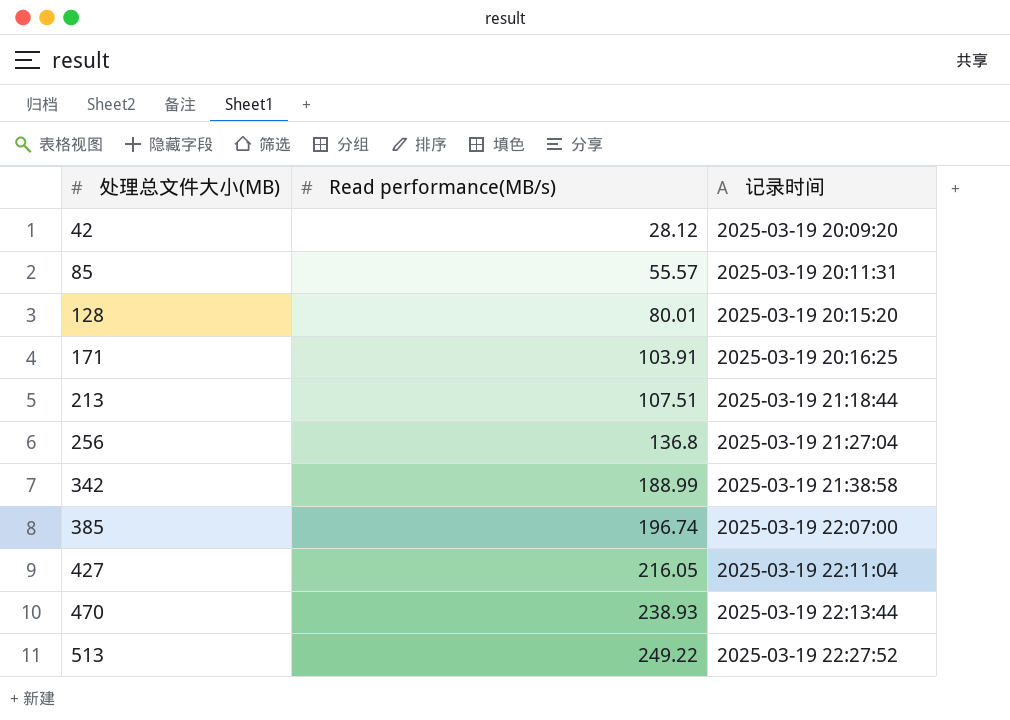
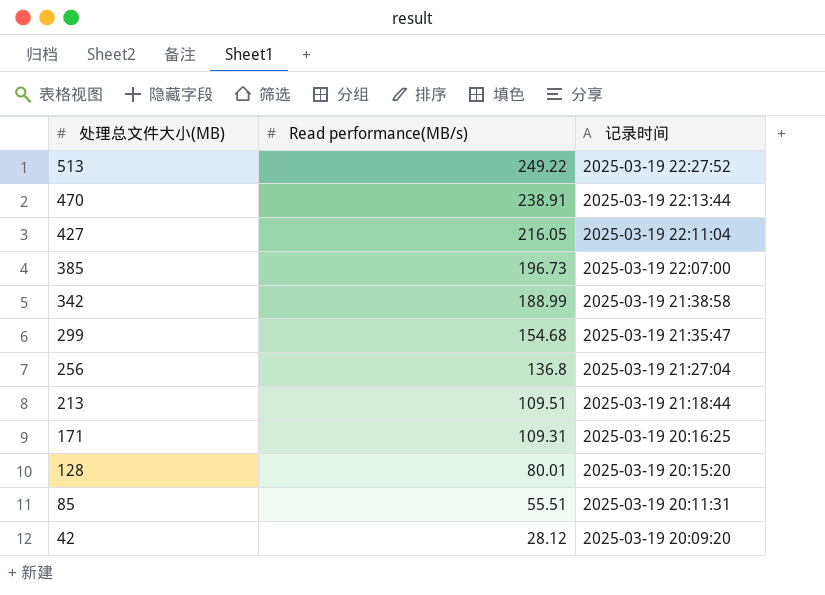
row order: 处理总文件大小(MB) ascending -> 处理总文件大小(MB) descending
470 | Read performance(MB/s): 238.93 -> 238.91
385 | Read performance(MB/s): 196.74 -> 196.73
row 299: none -> 154.68 | 2025-03-19 21:35:47
213 | Read performance(MB/s): 107.51 -> 109.51
171 | Read performance(MB/s): 103.91 -> 109.31
85 | Read performance(MB/s): 55.57 -> 55.51

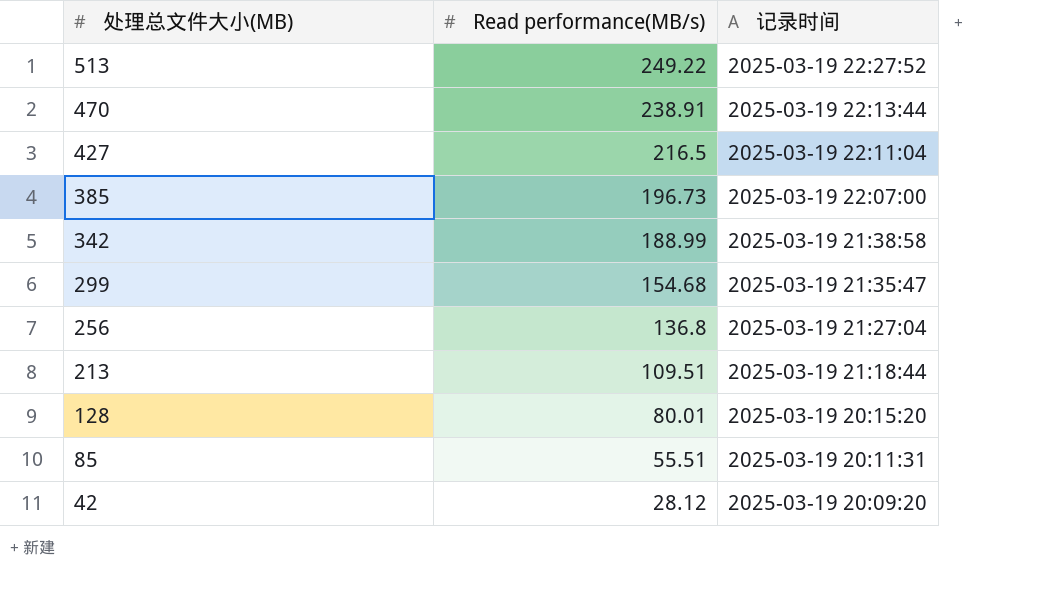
row 171: 109.31 | 2025-03-19 20:16:25 -> none
427 | Read performance(MB/s): 216.05 -> 216.5

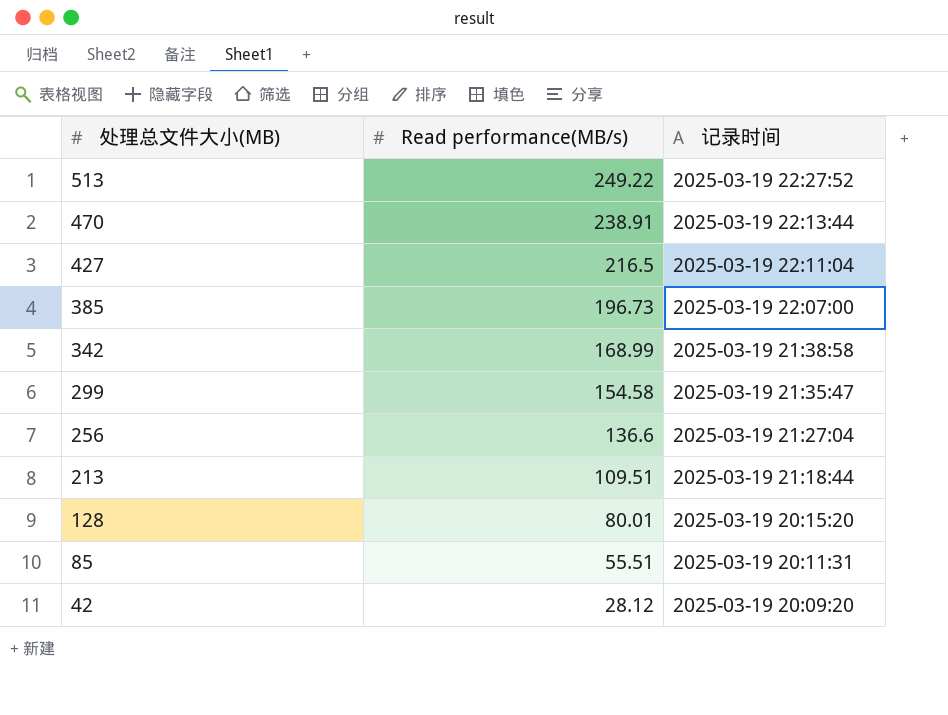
342 | Read performance(MB/s): 188.99 -> 168.99
299 | Read performance(MB/s): 154.68 -> 154.58
256 | Read performance(MB/s): 136.8 -> 136.6

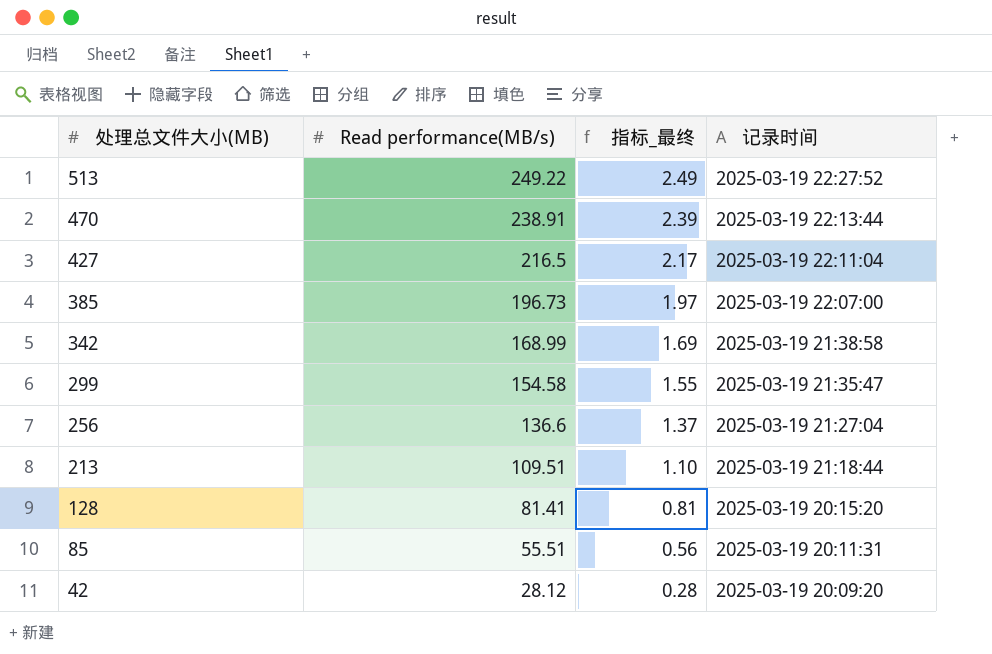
column 指标_最终 | formula: none -> [Read performance(MB/s)] * 0.01
128 | Read performance(MB/s): 80.01 -> 81.41

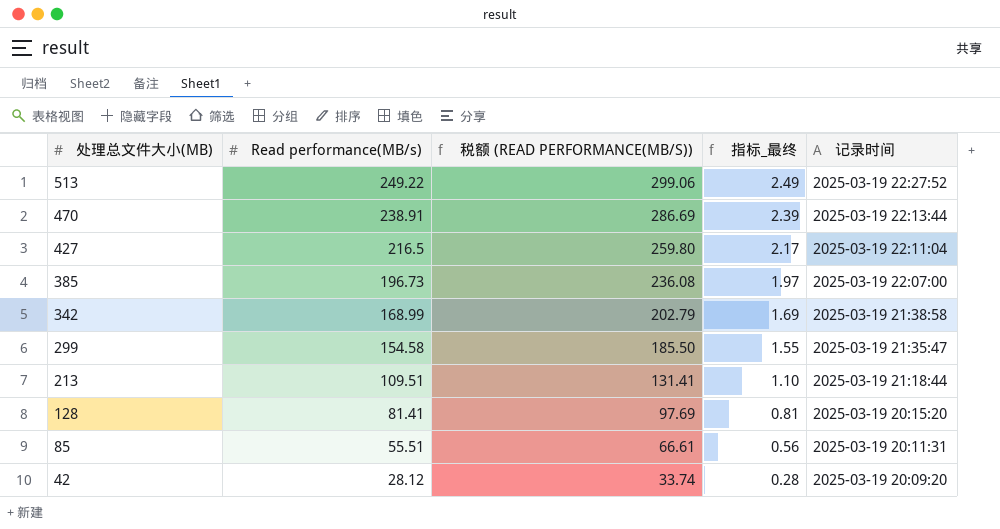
column 税额 (READ PERFORMANCE(MB/S)) | formula: none -> [Read performance(MB/s)] * 1.2
row 256: 136.6 | 1.37 | 2025-03-19 21:27:04 -> none

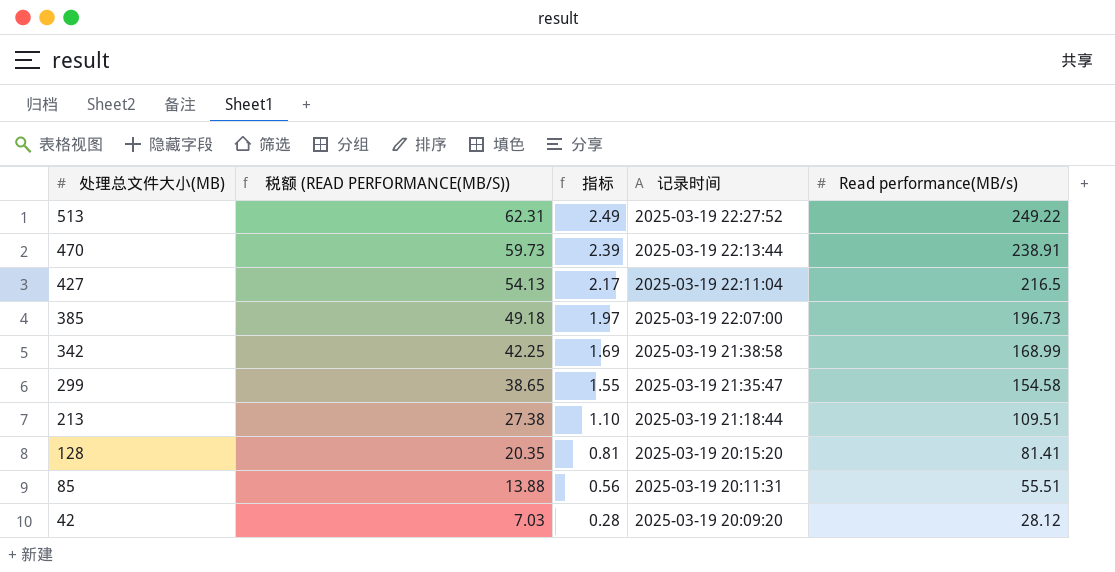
column 税额 (READ PERFORMANCE(MB/S)) | formula: [Read performance(MB/s)] * 1.2 -> [Read performance(MB/s)] * 0.25
column name: 指标_最终 -> 指标
column Read performance(MB/s) | position: 2 -> 5

